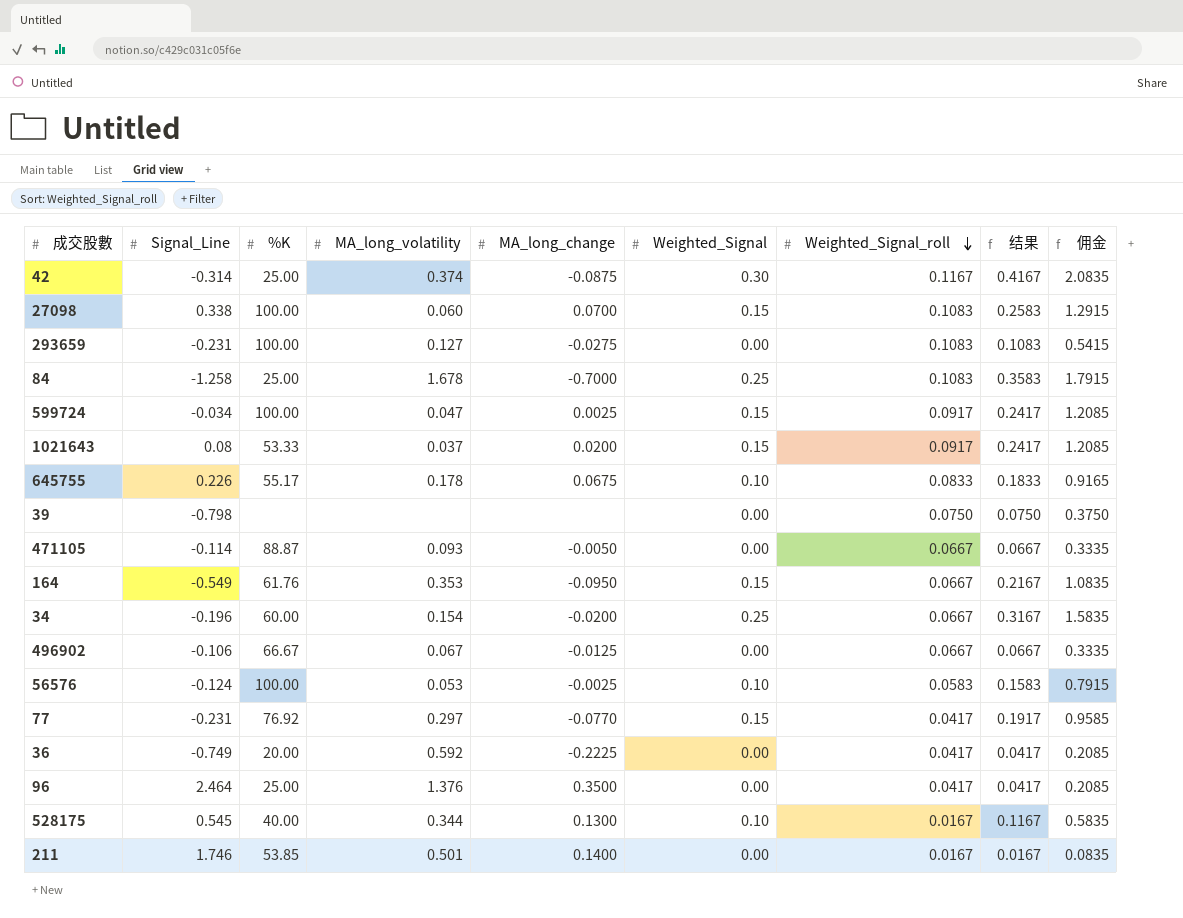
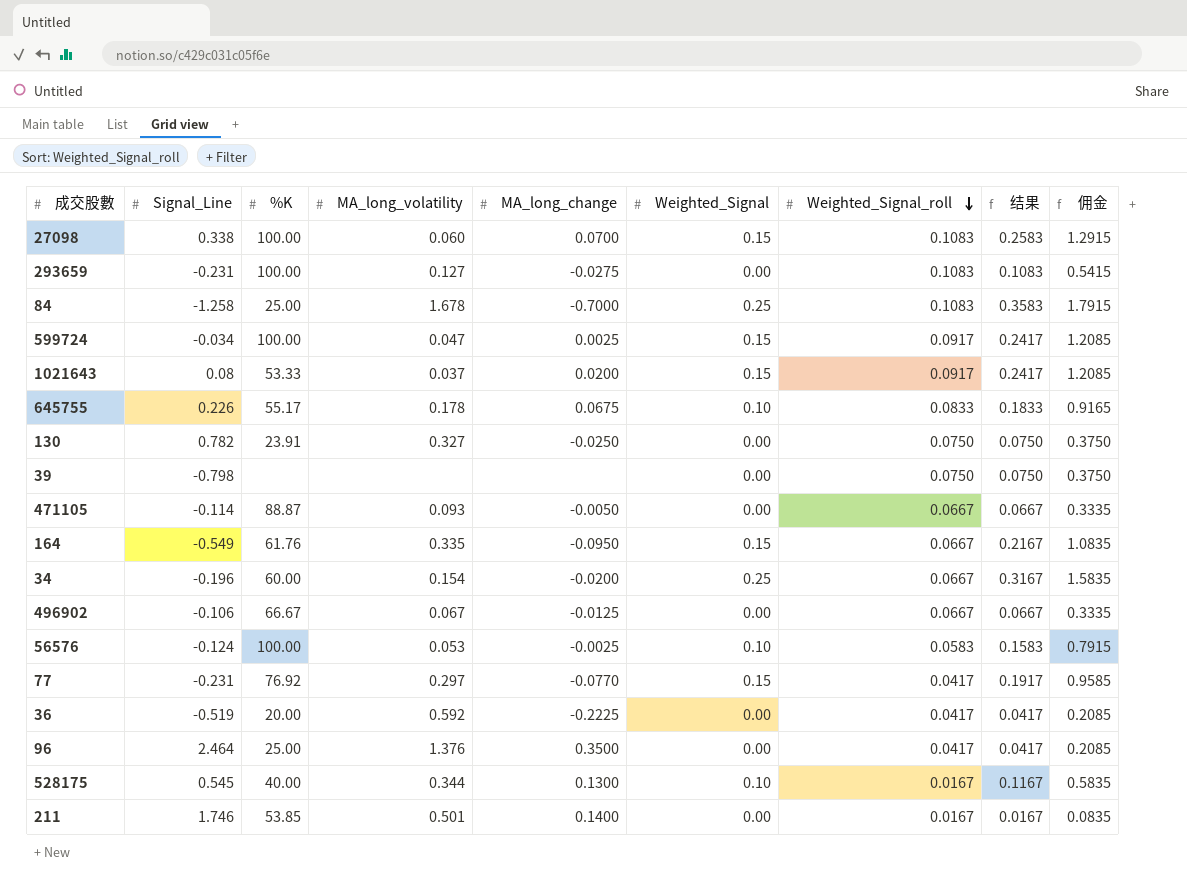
row 42: -0.314 | 25.00 | 0.374 | -0.0875 | 0.30 | 0.1167 | 0.4167 | 2.0835 -> none
row 130: none -> 0.782 | 23.91 | 0.327 | -0.0250 | 0.00 | 0.0750 | 0.0750 | 0.3750
164 | MA_long_volatility: 0.353 -> 0.335
36 | Signal_Line: -0.749 -> -0.519

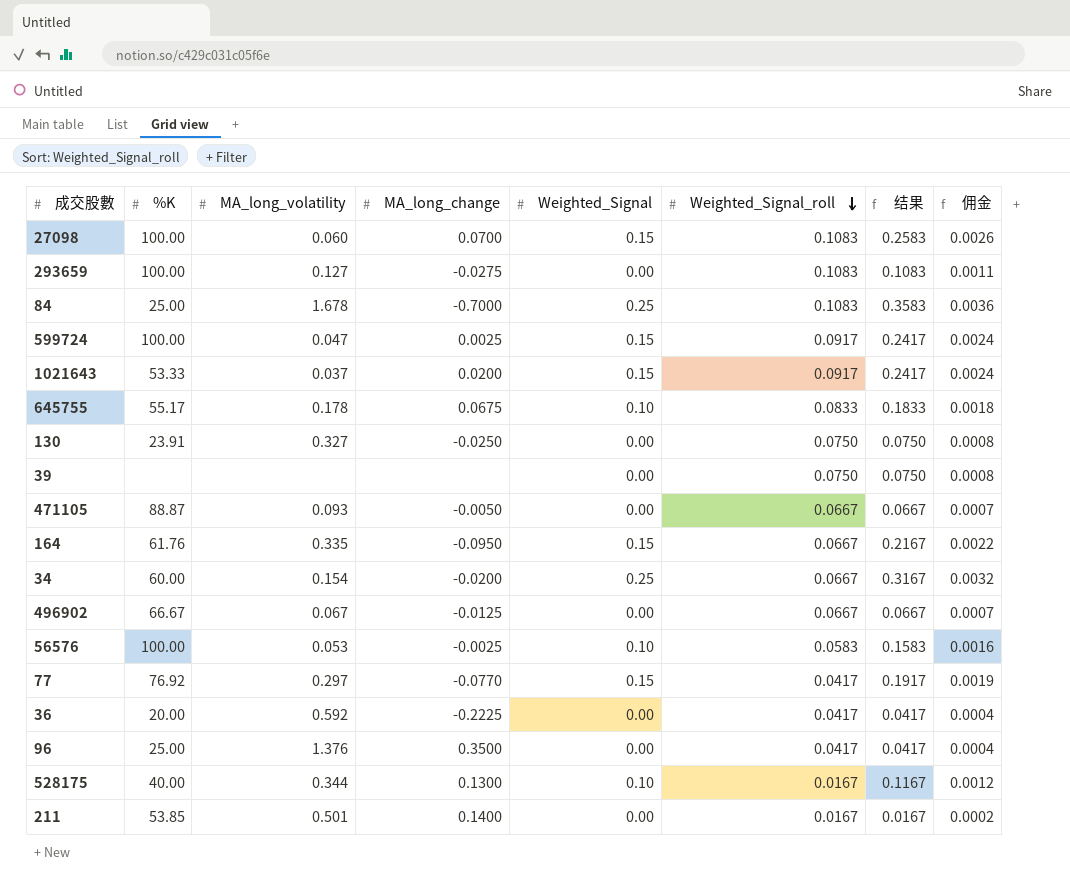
column Signal_Line | position: 2 -> none
column 佣金 | formula: [结果] * 5 -> [结果] * 0.01

